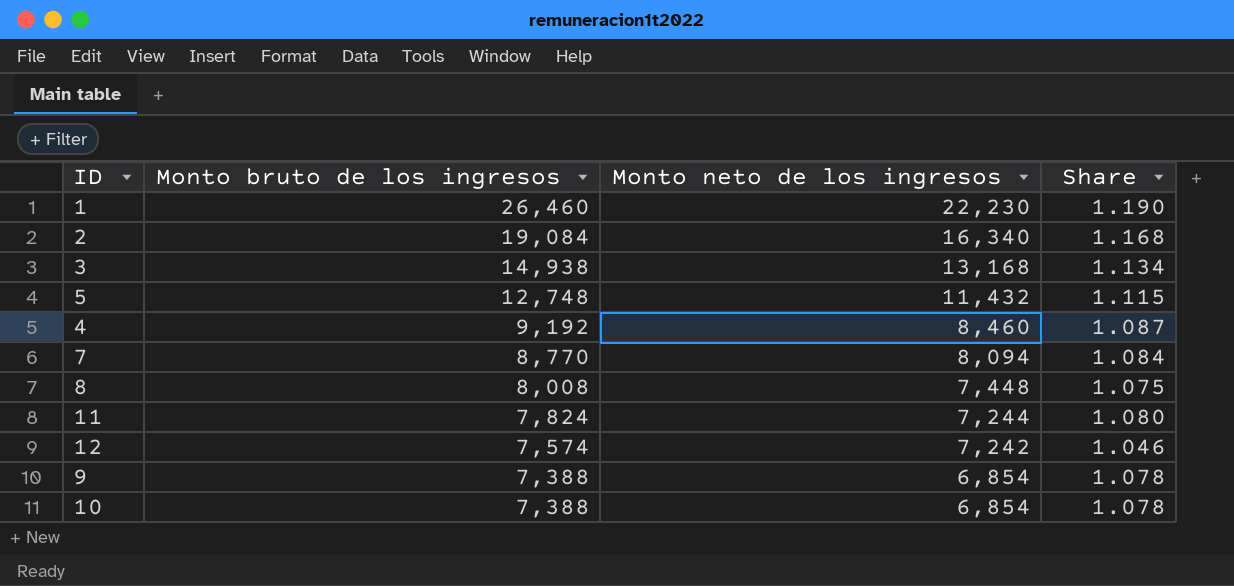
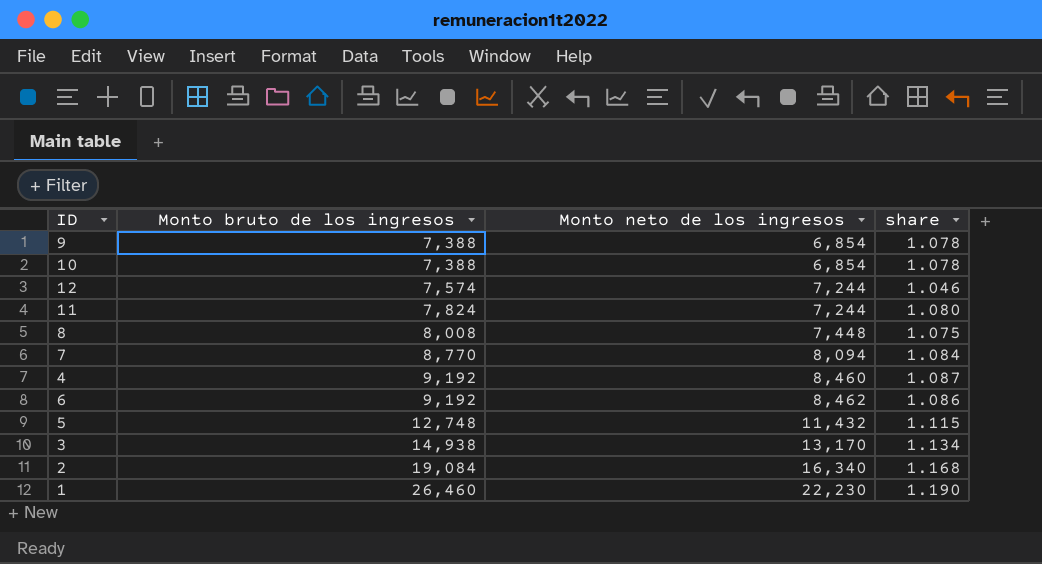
row order: Monto bruto de los ingresos descending -> Monto bruto de los ingresos ascending
column name: Share -> share
12 | Monto neto de los ingresos: 7,242 -> 7,244
row 6: none -> 9,192 | 8,462 | 1.086
3 | Monto neto de los ingresos: 13,168 -> 13,170

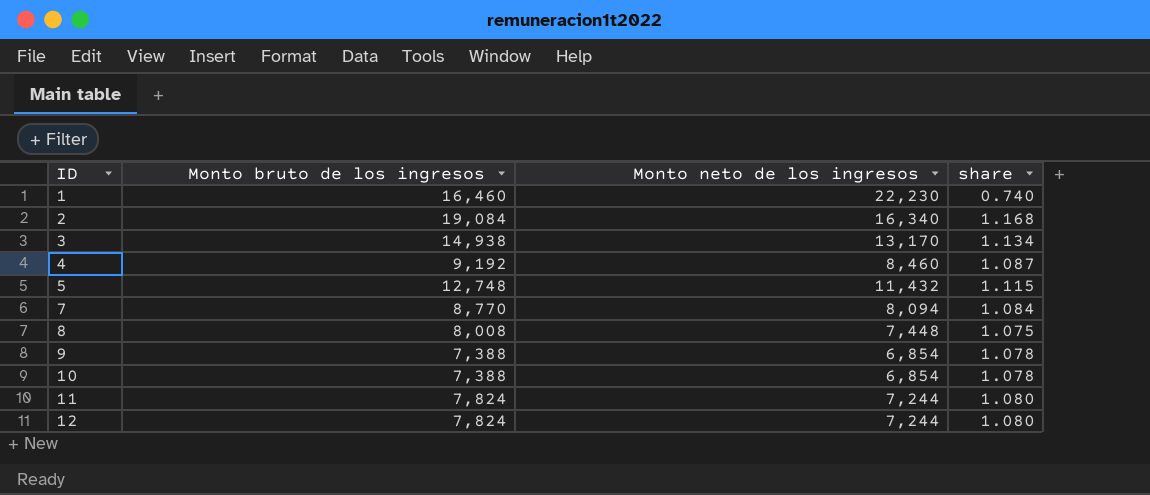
row order: Monto bruto de los ingresos ascending -> ID ascending
row 6: 9,192 | 8,462 | 1.086 -> none
1 | Monto bruto de los ingresos: 26,460 -> 16,460
1 | share: 1.190 -> 0.740
12 | Monto bruto de los ingresos: 7,574 -> 7,824
12 | share: 1.046 -> 1.080

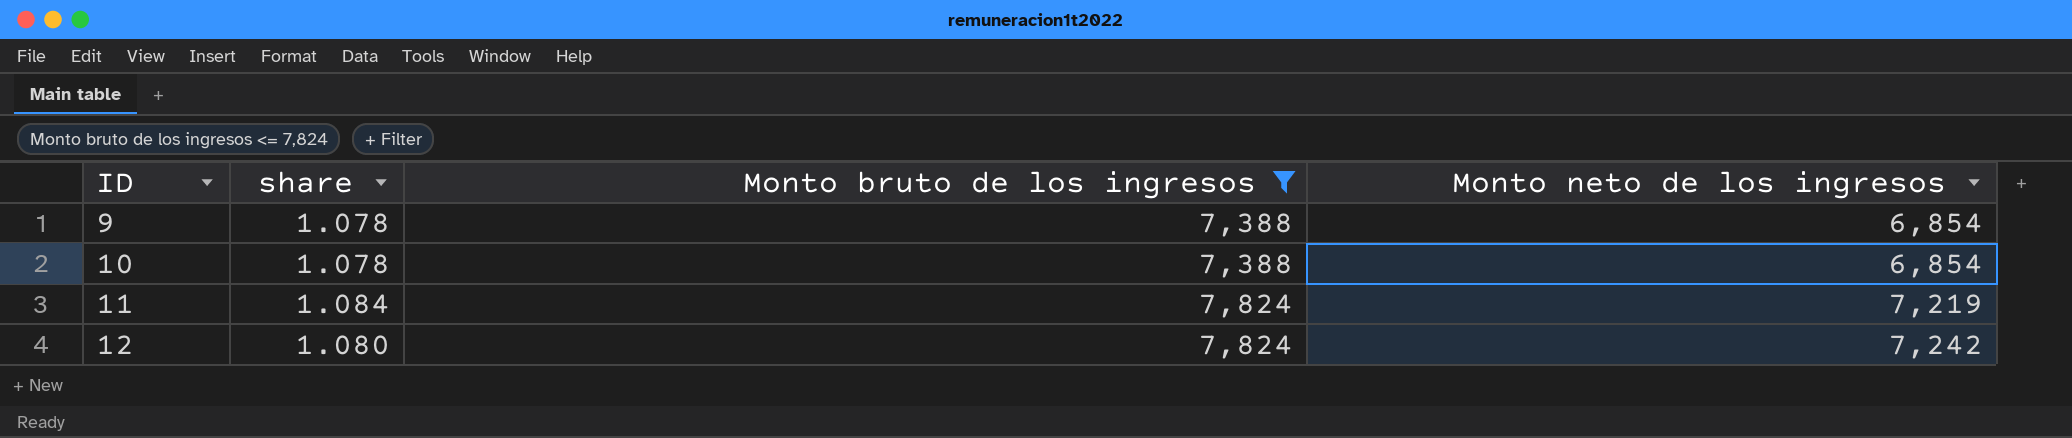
filter: none -> Monto bruto de los ingresos <= 7,824
column share | position: 4 -> 2
11 | share: 1.080 -> 1.084
11 | Monto neto de los ingresos: 7,244 -> 7,219
12 | Monto neto de los ingresos: 7,244 -> 7,242

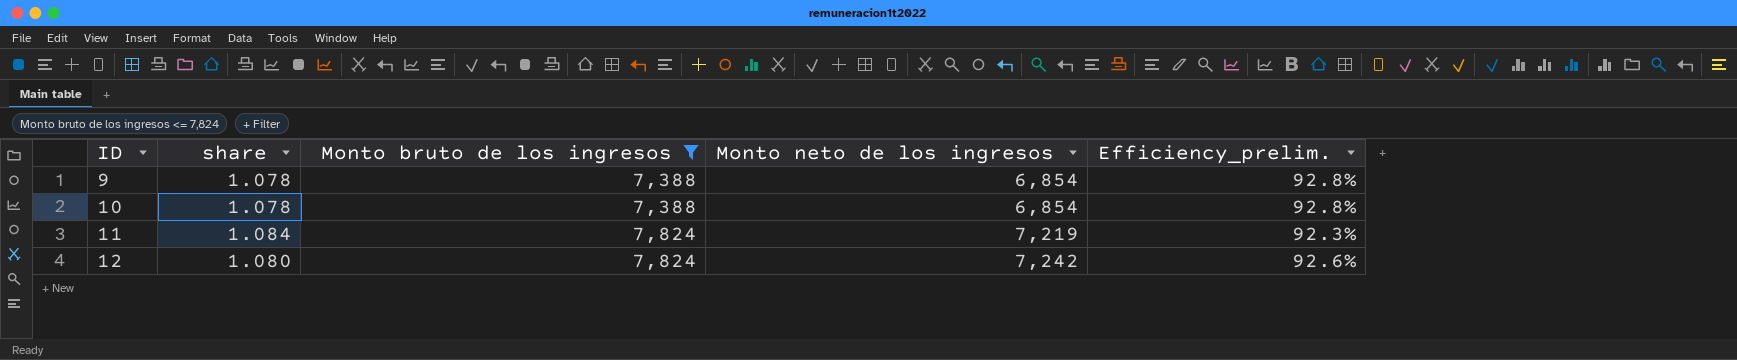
column Efficiency_prelim. | formula: none -> [Monto neto de los ingresos] / [Monto bruto de los ingresos]

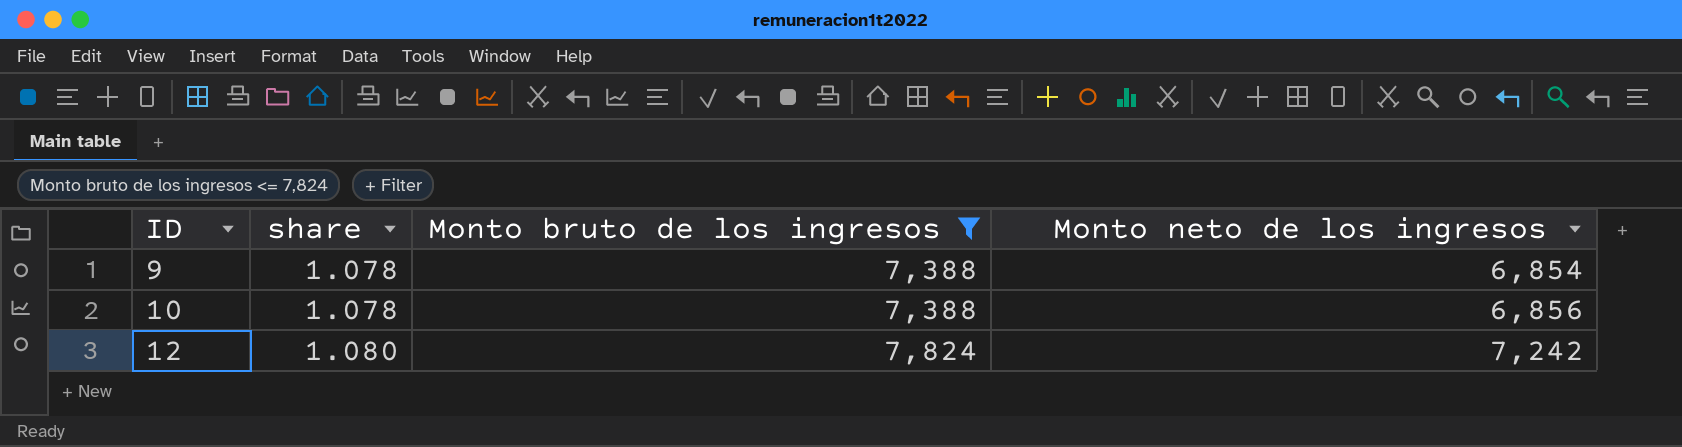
column Efficiency_prelim. | formula: [Monto neto de los ingresos] / [Monto bruto de los ingresos] -> none
row 11: 1.084 | 7,824 | 7,219 | 92.3% -> none
10 | Monto neto de los ingresos: 6,854 -> 6,856

